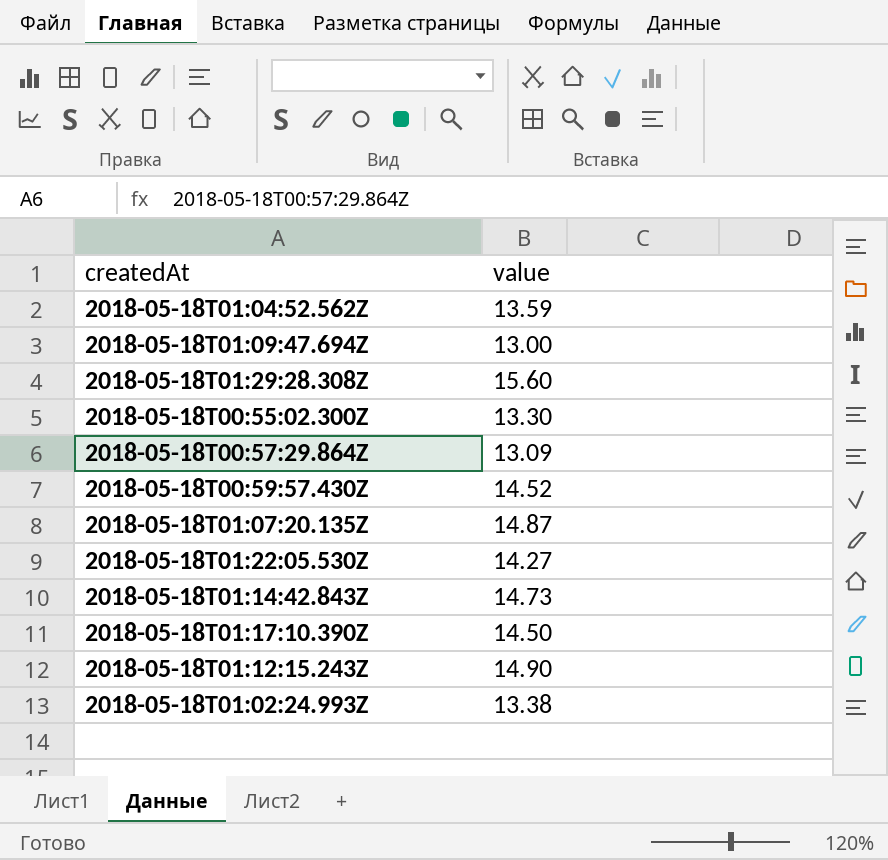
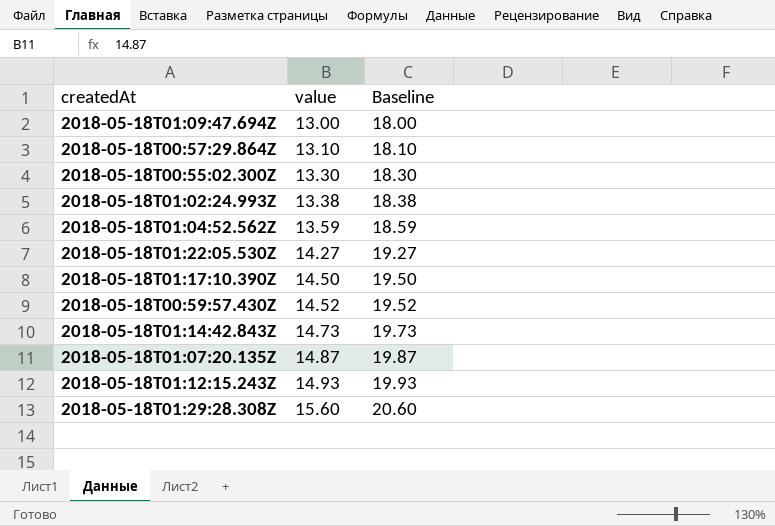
row order: none -> value ascending
column Baseline | formula: none -> [value] + 5
2018-05-18T00:57:29.864Z | value: 13.09 -> 13.10
2018-05-18T01:12:15.243Z | value: 14.90 -> 14.93

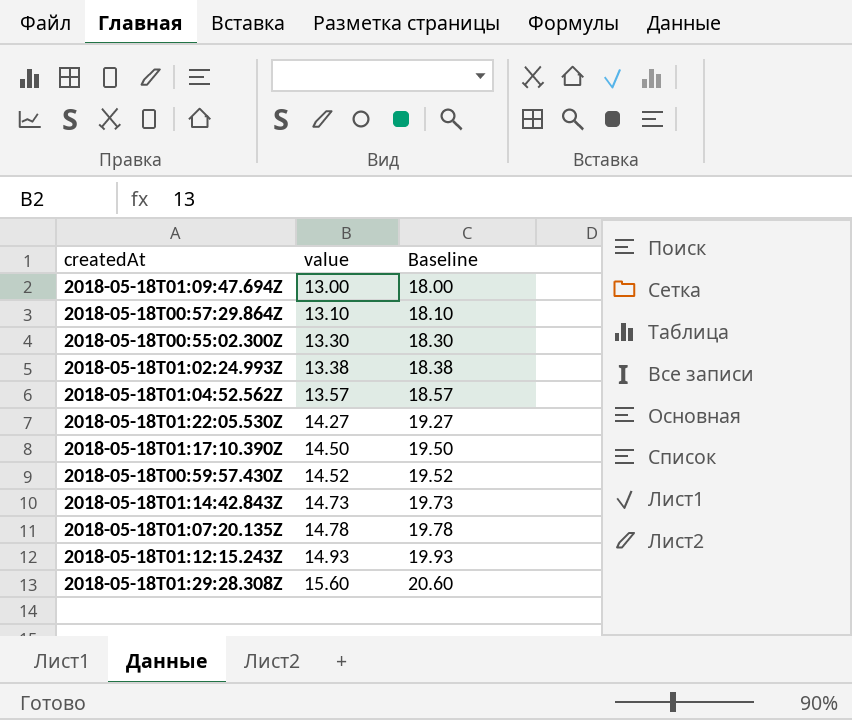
2018-05-18T01:04:52.562Z | value: 13.59 -> 13.57
2018-05-18T01:04:52.562Z | Baseline: 18.59 -> 18.57
2018-05-18T01:07:20.135Z | value: 14.87 -> 14.78
2018-05-18T01:07:20.135Z | Baseline: 19.87 -> 19.78

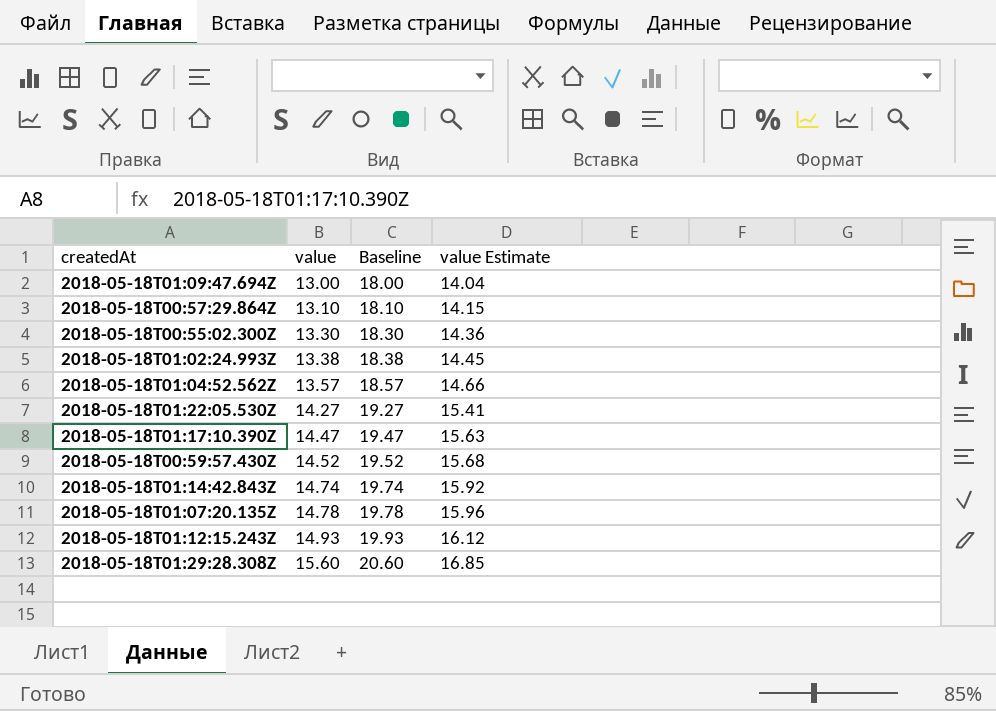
column value Estimate | formula: none -> [value] * 1.08
2018-05-18T01:17:10.390Z | value: 14.50 -> 14.47
2018-05-18T01:17:10.390Z | Baseline: 19.50 -> 19.47
2018-05-18T01:14:42.843Z | value: 14.73 -> 14.74
2018-05-18T01:14:42.843Z | Baseline: 19.73 -> 19.74

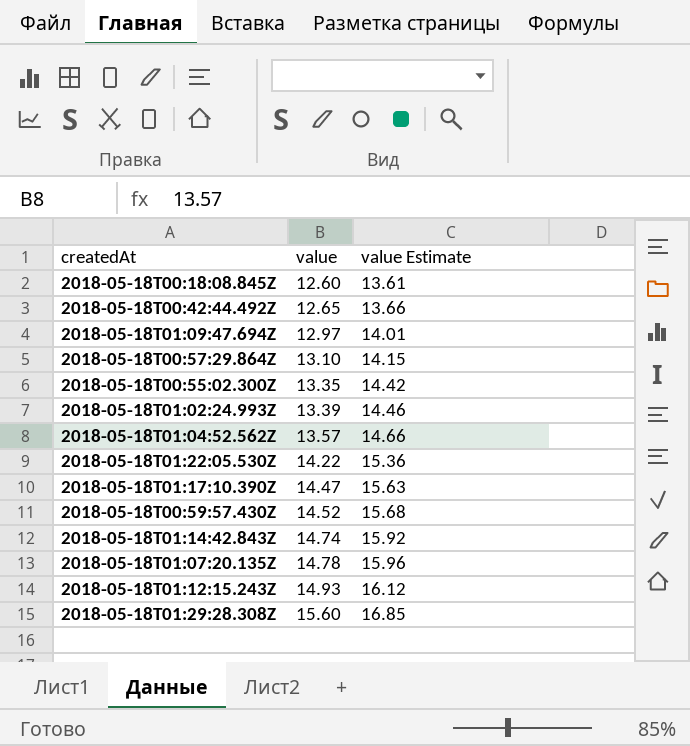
column Baseline | formula: [value] + 5 -> none
row 2018-05-18T00:18:08.845Z: none -> 12.60 | 13.61
row 2018-05-18T00:42:44.492Z: none -> 12.65 | 13.66
2018-05-18T01:09:47.694Z | value: 13.00 -> 12.97
2018-05-18T01:09:47.694Z | value Estimate: 14.04 -> 14.01
2018-05-18T00:55:02.300Z | value: 13.30 -> 13.35
2018-05-18T00:55:02.300Z | value Estimate: 14.36 -> 14.42
2018-05-18T01:02:24.993Z | value: 13.38 -> 13.39
2018-05-18T01:02:24.993Z | value Estimate: 14.45 -> 14.46
2018-05-18T01:22:05.530Z | value: 14.27 -> 14.22
2018-05-18T01:22:05.530Z | value Estimate: 15.41 -> 15.36

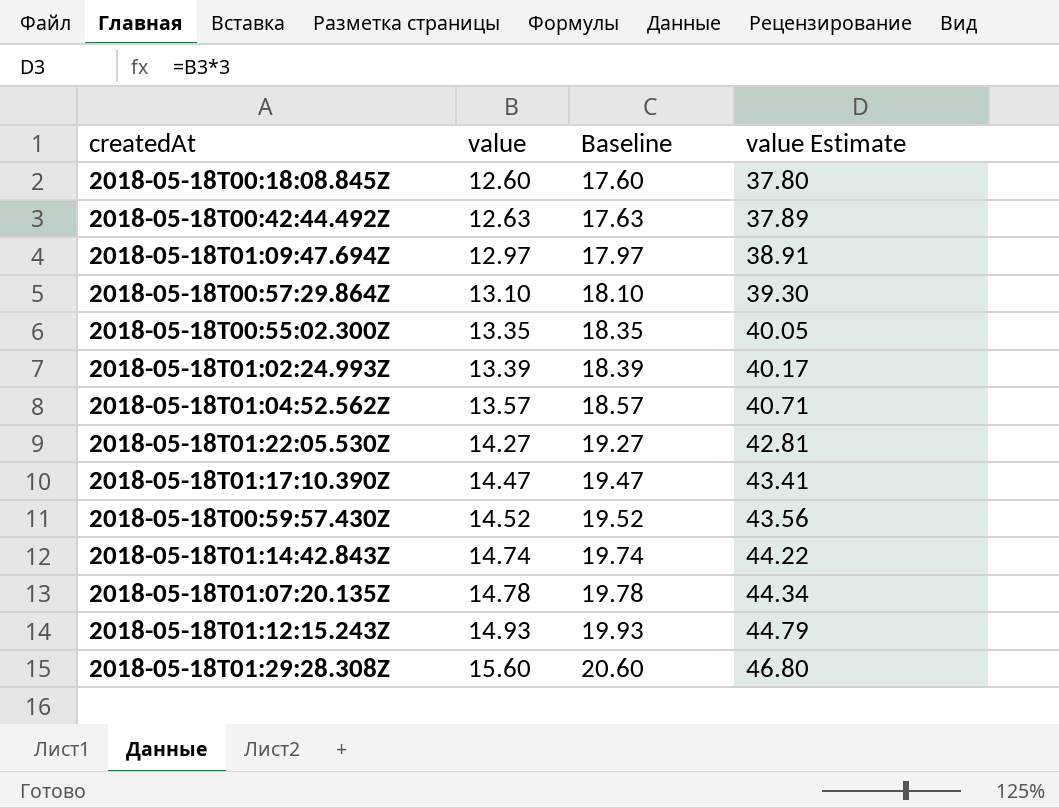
column Baseline | formula: none -> [value] + 5
column value Estimate | formula: [value] * 1.08 -> [value] * 3
2018-05-18T00:42:44.492Z | value: 12.65 -> 12.63
2018-05-18T01:22:05.530Z | value: 14.22 -> 14.27

